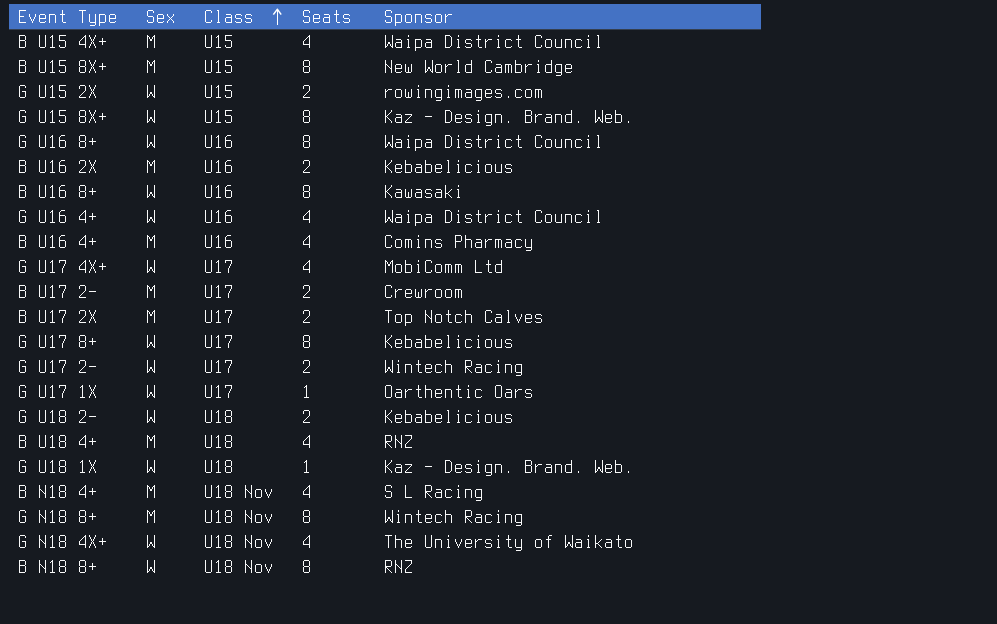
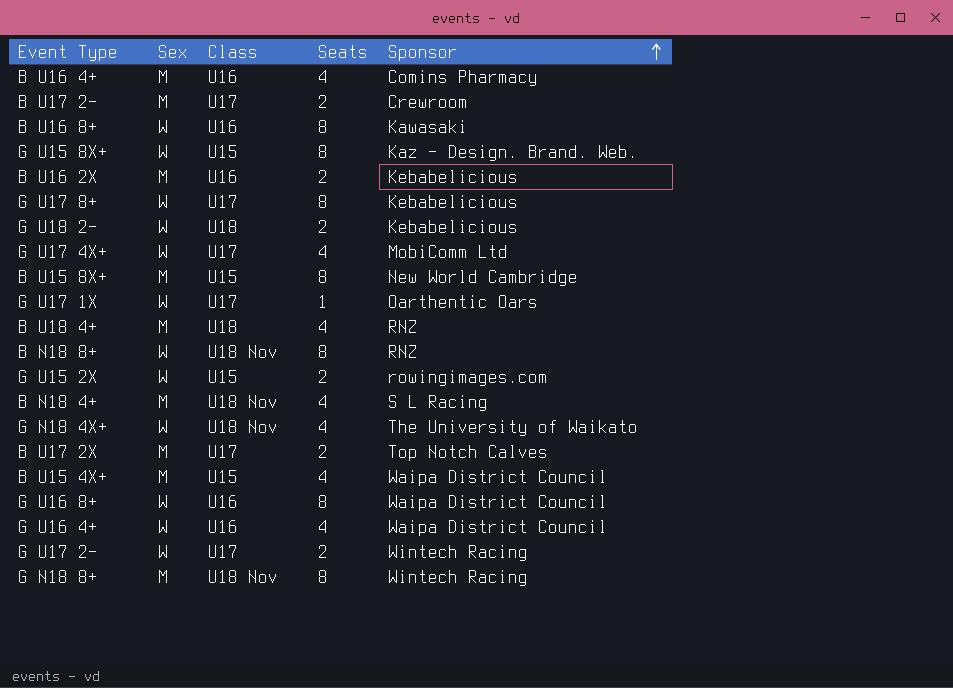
row order: Class ascending -> Sponsor ascending
row G U18 1X: W | U18 | 1 | Kaz - Design. Brand. Web. -> none

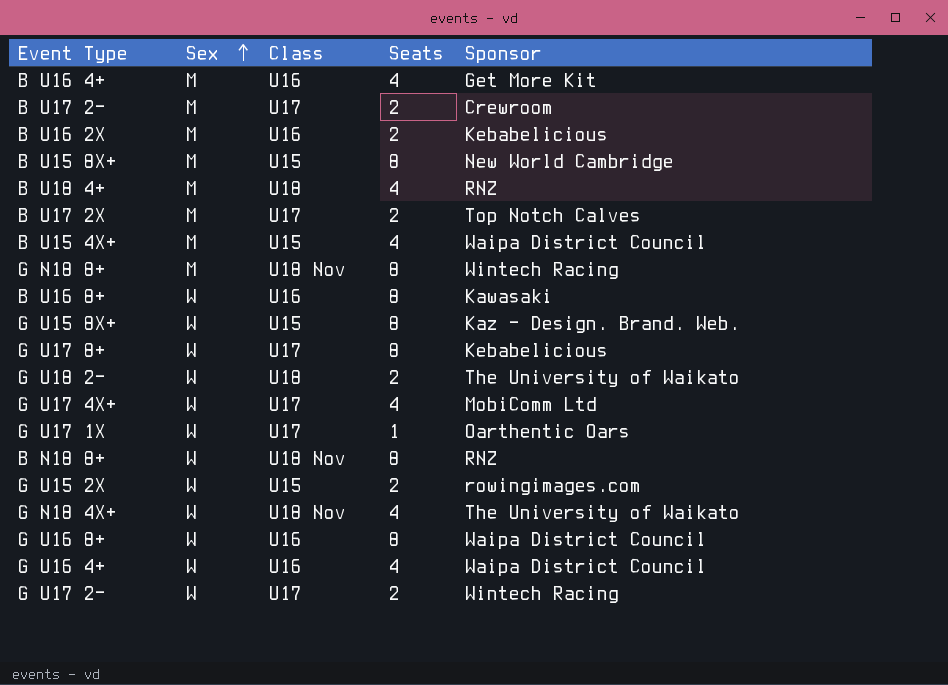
row order: Sponsor ascending -> Sex ascending
row B N18 4+: M | U18 Nov | 4 | S L Racing -> none
B U16 4+ | Sponsor: Comins Pharmacy -> Get More Kit
G U18 2- | Sponsor: Kebabelicious -> The University of Waikato

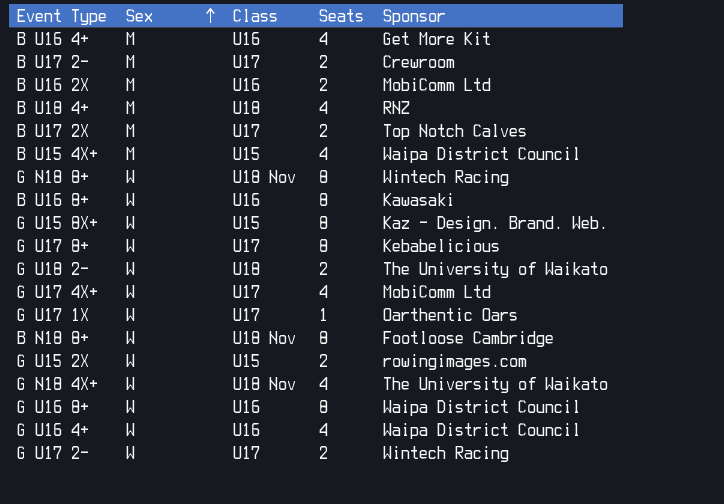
row B U15 8X+: M | U15 | 8 | New World Cambridge -> none
B U16 2X | Sponsor: Kebabelicious -> MobiComm Ltd
G N18 8+ | Sex: M -> W
B N18 8+ | Sponsor: RNZ -> Footloose Cambridge

